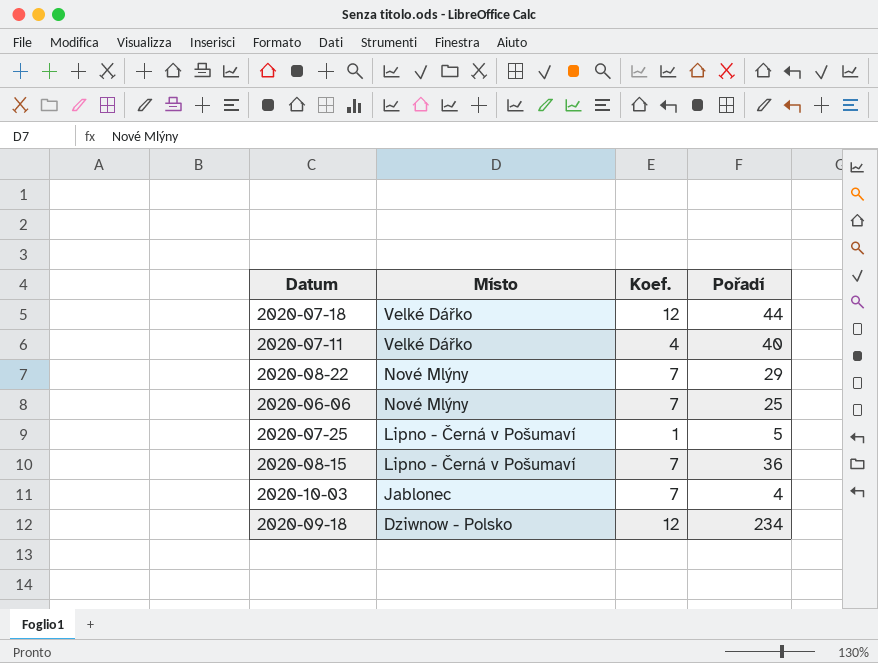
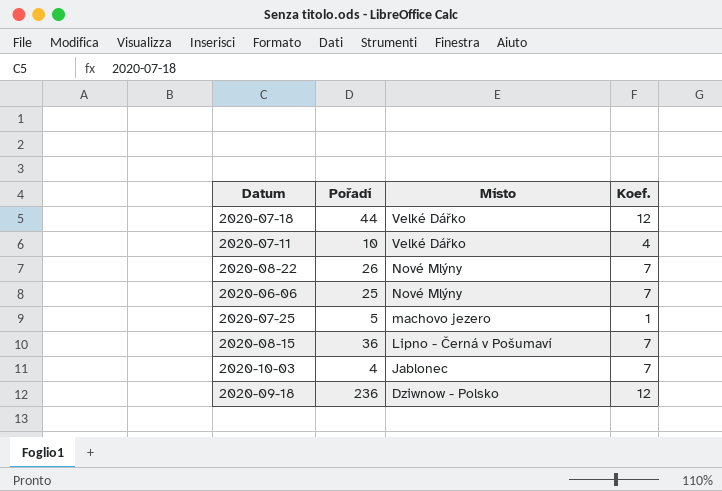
column Pořadí | position: 4 -> 2
2020-07-11 | Pořadí: 40 -> 10
2020-08-22 | Pořadí: 29 -> 26
2020-07-25 | Místo: Lipno - Černá v Pošumaví -> machovo jezero
2020-09-18 | Pořadí: 234 -> 236

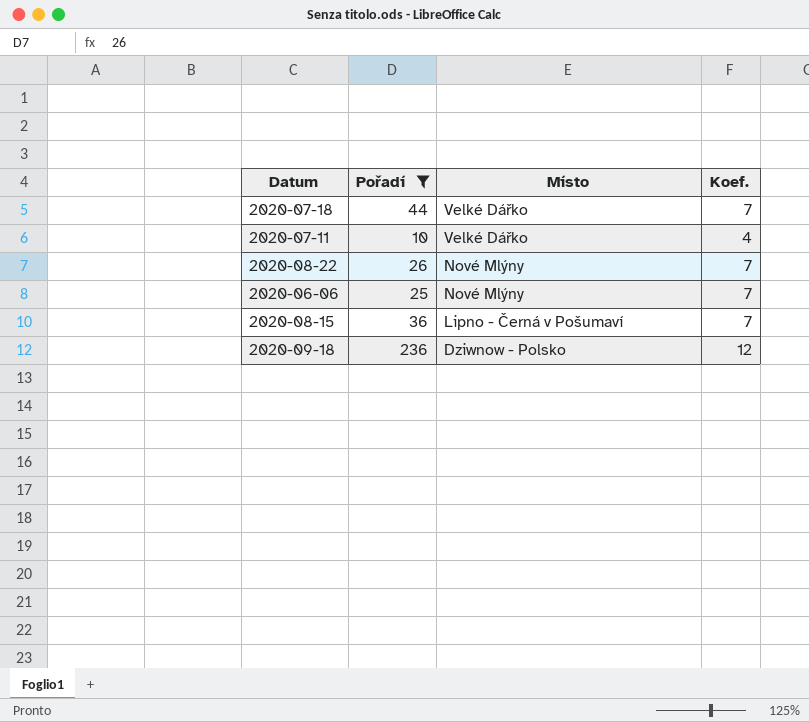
filter: none -> Pořadí >= 10
2020-07-18 | Koef.: 12 -> 7

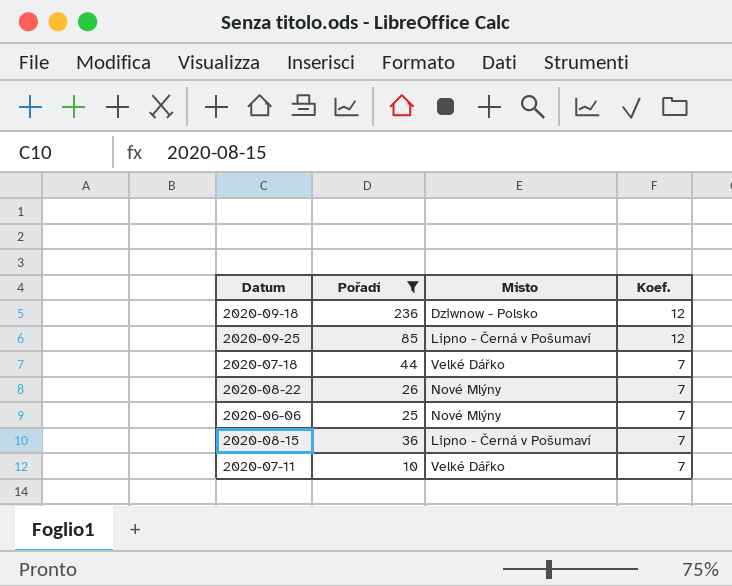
row order: Místo descending -> Koef. descending
row 2020-09-25: none -> 85 | Lipno - Černá v Pošumaví | 12
2020-07-11 | Koef.: 4 -> 7

